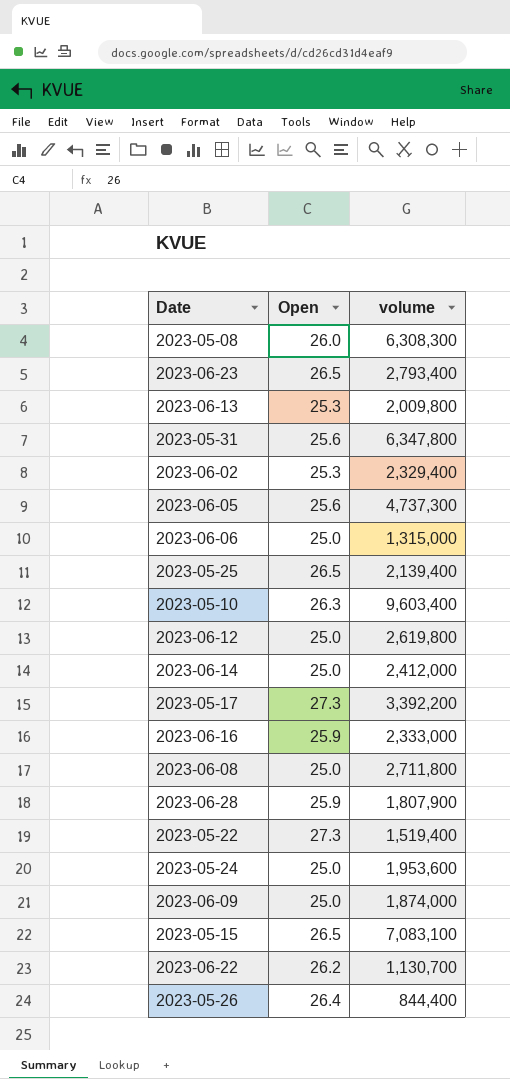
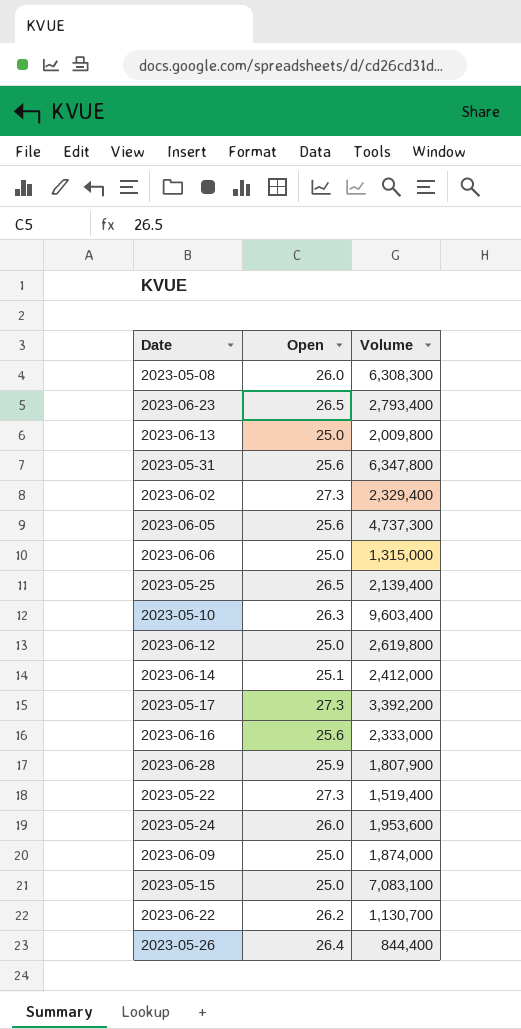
column name: volume -> Volume
row 2023-06-08: 25.0 | 2,711,800 -> none
2023-06-13 | Open: 25.3 -> 25.0
2023-06-02 | Open: 25.3 -> 27.3
2023-06-14 | Open: 25.0 -> 25.1
2023-06-16 | Open: 25.9 -> 25.6
2023-05-24 | Open: 25.0 -> 26.0
2023-05-15 | Open: 26.5 -> 25.0

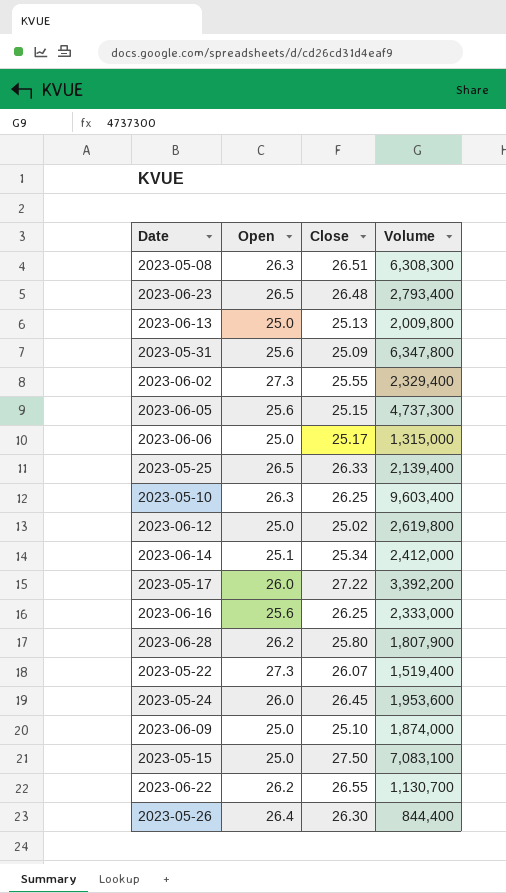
column Close | position: none -> 3
2023-05-08 | Open: 26.0 -> 26.3
2023-05-17 | Open: 27.3 -> 26.0
2023-06-28 | Open: 25.9 -> 26.2

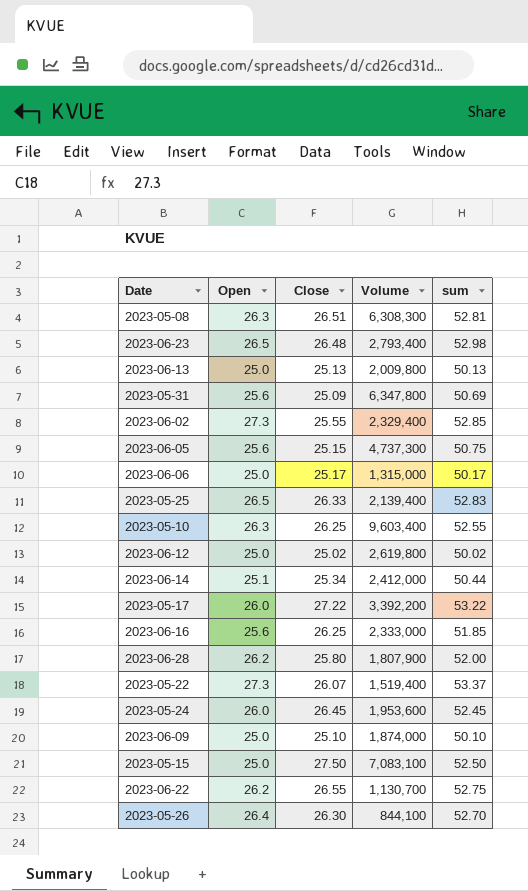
column sum | formula: none -> [Open] + [Close]
2023-05-26 | Volume: 844,400 -> 844,100

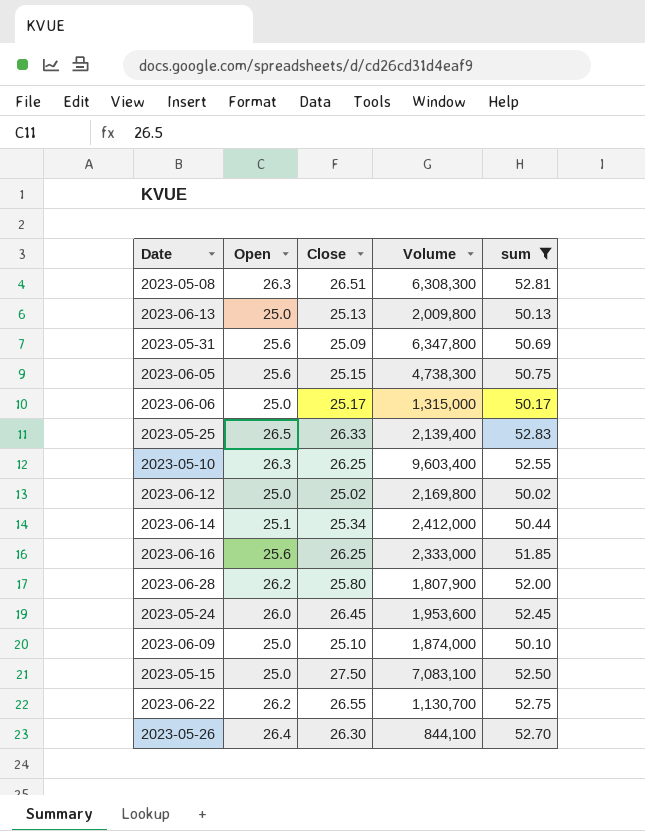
filter: none -> sum <= 52.83
2023-06-05 | Volume: 4,737,300 -> 4,738,300
2023-06-12 | Volume: 2,619,800 -> 2,169,800

